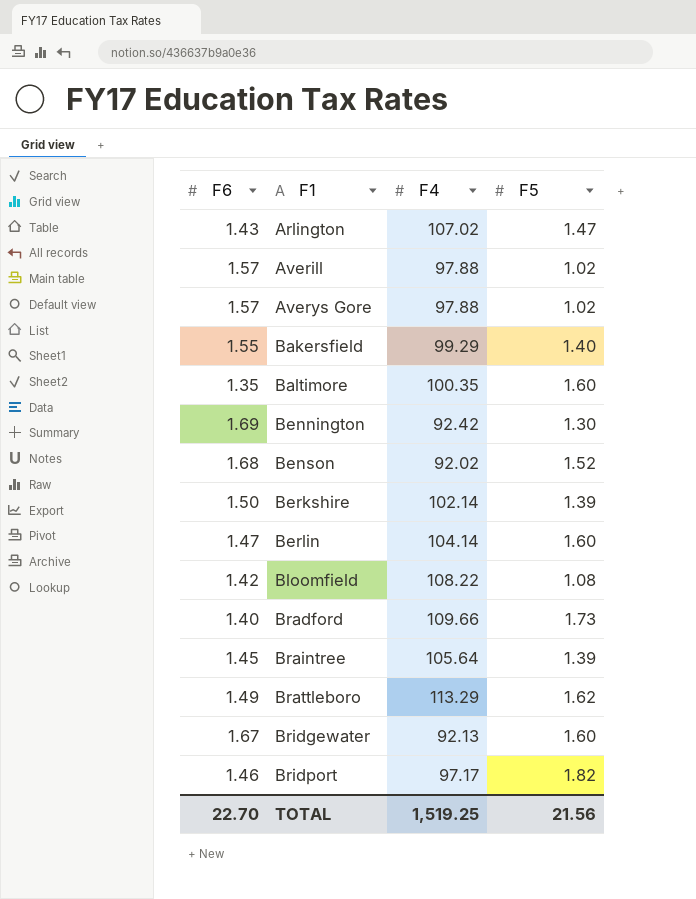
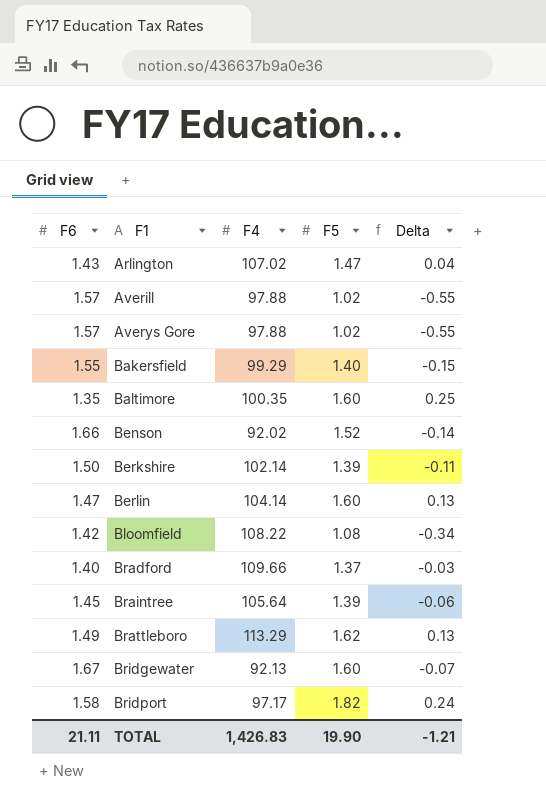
column Delta | formula: none -> [F5] - [F6]
row Bennington: 1.69 | 92.42 | 1.30 -> none
Benson | F6: 1.68 -> 1.66
Bradford | F5: 1.73 -> 1.37
Bridport | F6: 1.46 -> 1.58
TOTAL | F6: 22.70 -> 21.11
TOTAL | F4: 1,519.25 -> 1,426.83
TOTAL | F5: 21.56 -> 19.90

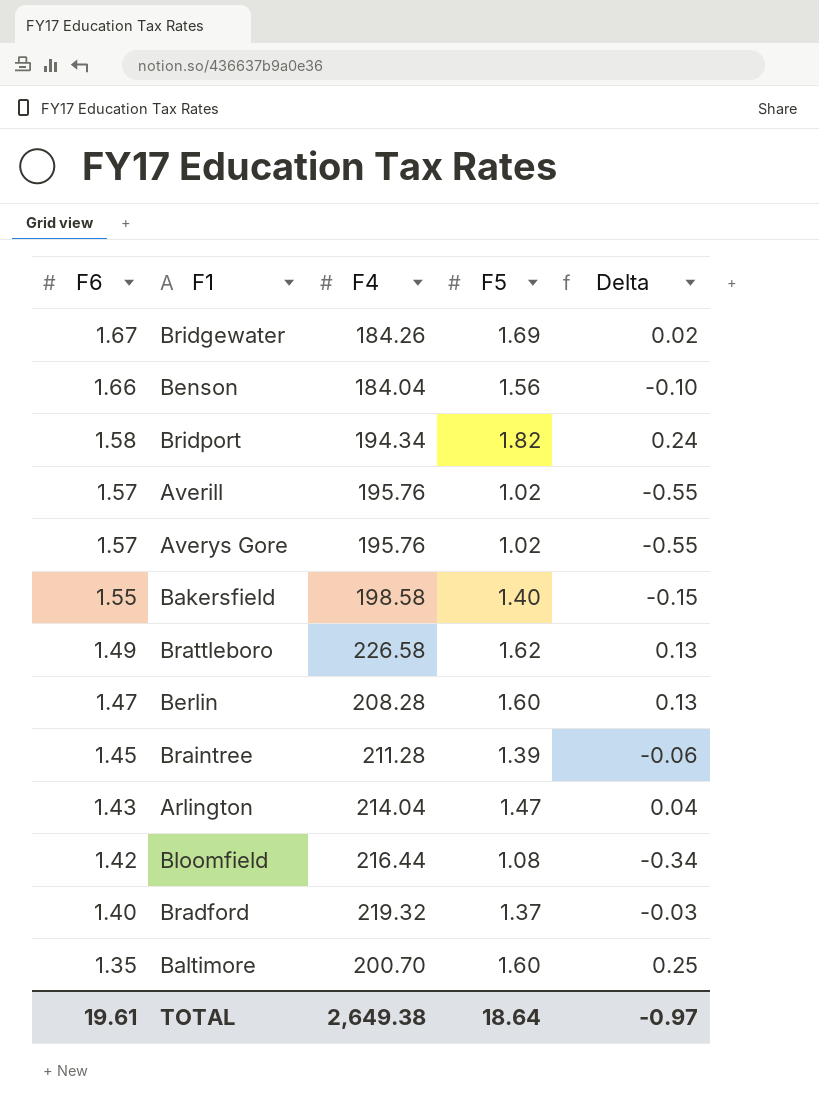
row order: F1 ascending -> F6 descending
row Berkshire: 1.50 | 102.14 | 1.39 | -0.11 -> none
Bridgewater | F4: 92.13 -> 184.26
Bridgewater | F5: 1.60 -> 1.69
Bridgewater | Delta: -0.07 -> 0.02
Benson | F4: 92.02 -> 184.04
Benson | F5: 1.52 -> 1.56
Benson | Delta: -0.14 -> -0.10
Bridport | F4: 97.17 -> 194.34
Averill | F4: 97.88 -> 195.76
Averys Gore | F4: 97.88 -> 195.76
Bakersfield | F4: 99.29 -> 198.58
Brattleboro | F4: 113.29 -> 226.58
Berlin | F4: 104.14 -> 208.28
Braintree | F4: 105.64 -> 211.28
Arlington | F4: 107.02 -> 214.04
Bloomfield | F4: 108.22 -> 216.44
Bradford | F4: 109.66 -> 219.32
Baltimore | F4: 100.35 -> 200.70
TOTAL | F6: 21.11 -> 19.61
TOTAL | F4: 1,426.83 -> 2,649.38
TOTAL | F5: 19.90 -> 18.64
TOTAL | Delta: -1.21 -> -0.97

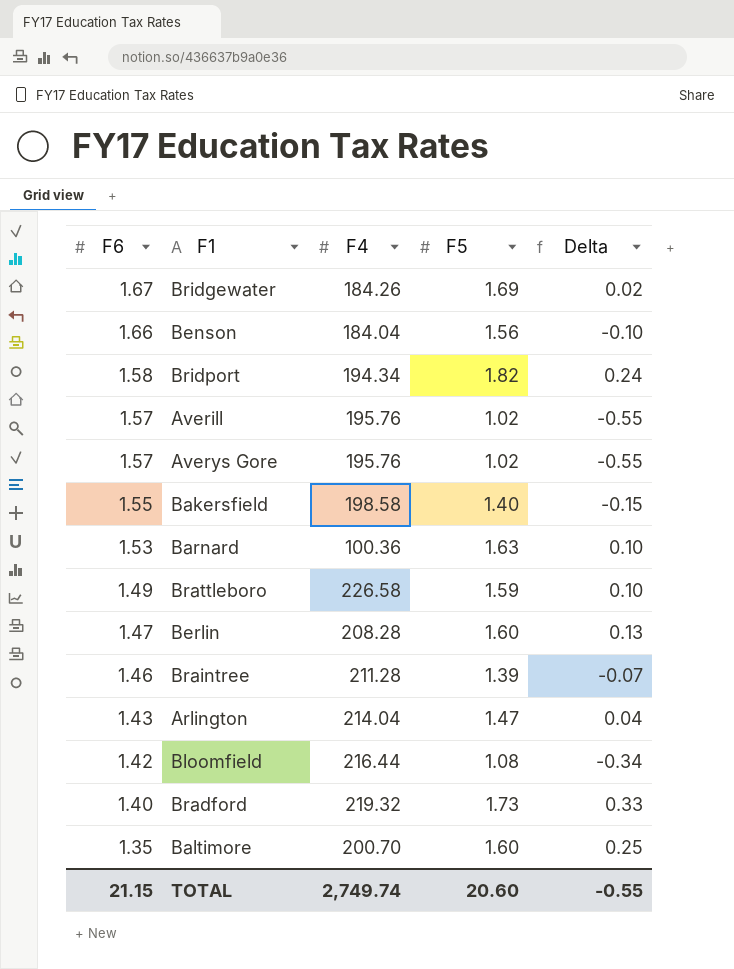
row Barnard: none -> 1.53 | 100.36 | 1.63 | 0.10
Brattleboro | F5: 1.62 -> 1.59
Brattleboro | Delta: 0.13 -> 0.10
Braintree | F6: 1.45 -> 1.46
Braintree | Delta: -0.06 -> -0.07
Bradford | F5: 1.37 -> 1.73
Bradford | Delta: -0.03 -> 0.33
TOTAL | F6: 19.61 -> 21.15
TOTAL | F4: 2,649.38 -> 2,749.74
TOTAL | F5: 18.64 -> 20.60
TOTAL | Delta: -0.97 -> -0.55

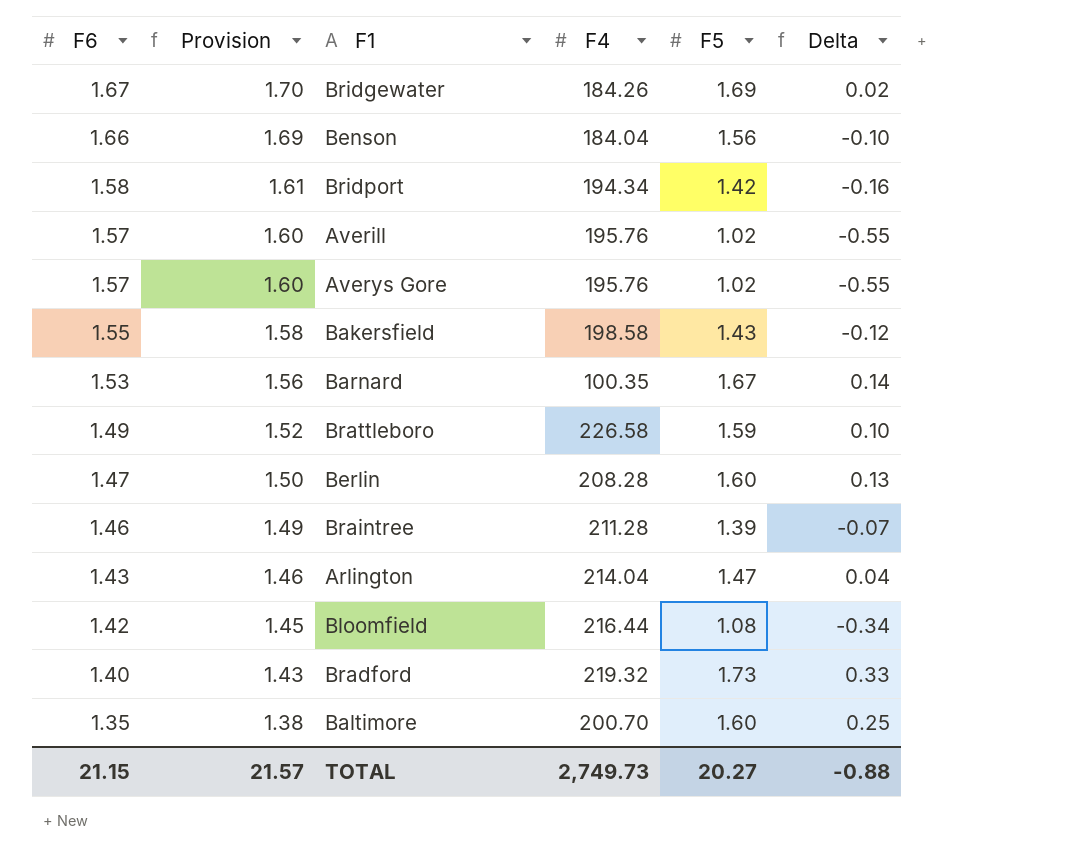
column Provision | formula: none -> [F6] * 1.02
Bridport | F5: 1.82 -> 1.42
Bridport | Delta: 0.24 -> -0.16
Bakersfield | F5: 1.40 -> 1.43
Bakersfield | Delta: -0.15 -> -0.12
Barnard | F4: 100.36 -> 100.35
Barnard | F5: 1.63 -> 1.67
Barnard | Delta: 0.10 -> 0.14
TOTAL | F4: 2,749.74 -> 2,749.73
TOTAL | F5: 20.60 -> 20.27
TOTAL | Delta: -0.55 -> -0.88

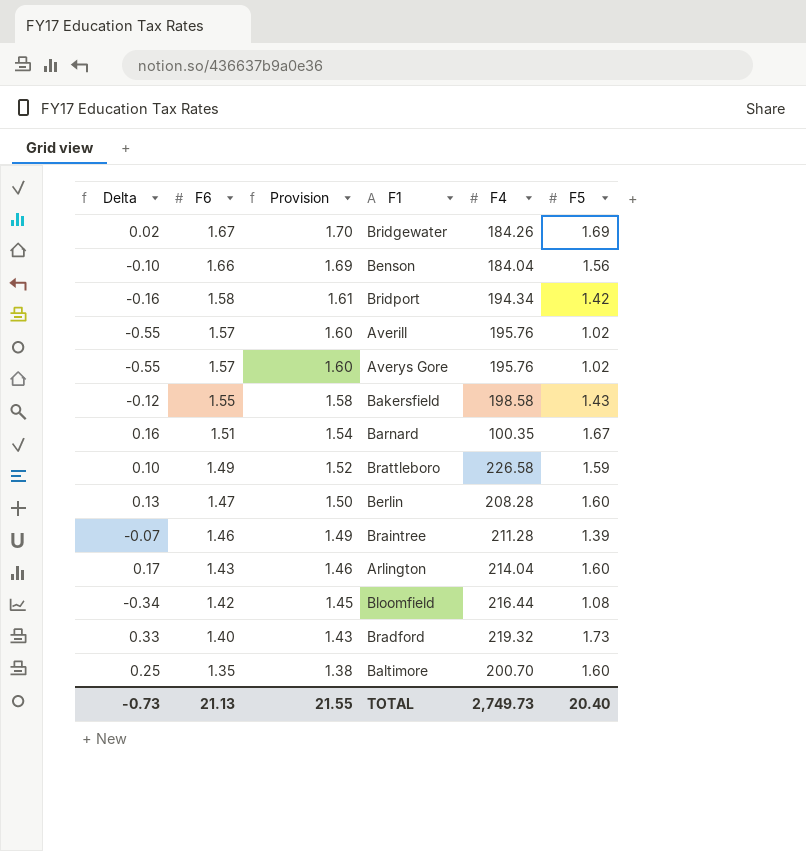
column Delta | position: 6 -> 1
Barnard | Delta: 0.14 -> 0.16
Barnard | F6: 1.53 -> 1.51
Barnard | Provision: 1.56 -> 1.54
Arlington | Delta: 0.04 -> 0.17
Arlington | F5: 1.47 -> 1.60
TOTAL | Delta: -0.88 -> -0.73
TOTAL | F6: 21.15 -> 21.13
TOTAL | Provision: 21.57 -> 21.55
TOTAL | F5: 20.27 -> 20.40

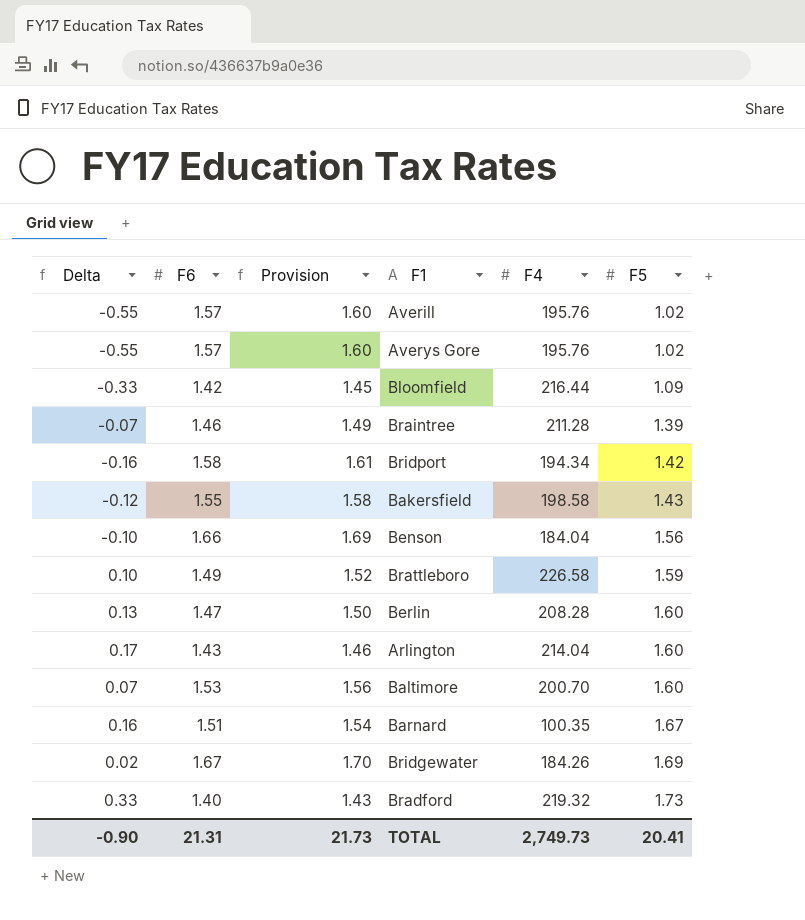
row order: F6 descending -> F5 ascending
Bloomfield | Delta: -0.34 -> -0.33
Bloomfield | F5: 1.08 -> 1.09
Baltimore | Delta: 0.25 -> 0.07
Baltimore | F6: 1.35 -> 1.53
Baltimore | Provision: 1.38 -> 1.56
TOTAL | Delta: -0.73 -> -0.90
TOTAL | F6: 21.13 -> 21.31
TOTAL | Provision: 21.55 -> 21.73
TOTAL | F5: 20.40 -> 20.41

